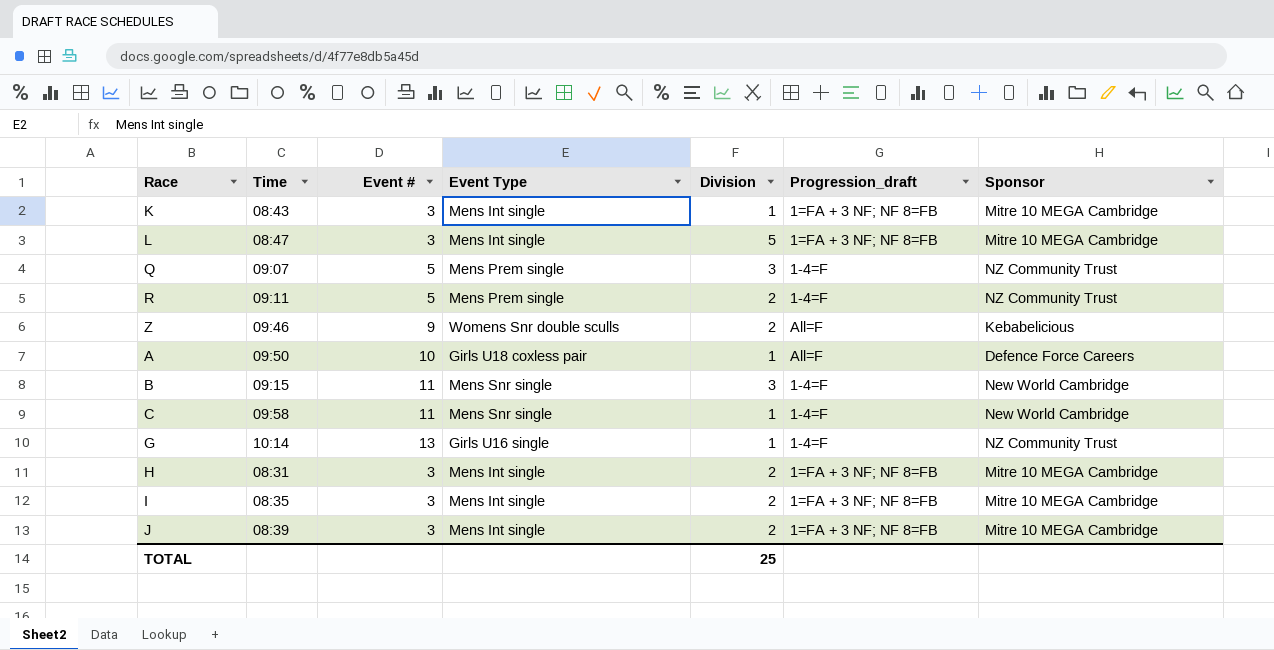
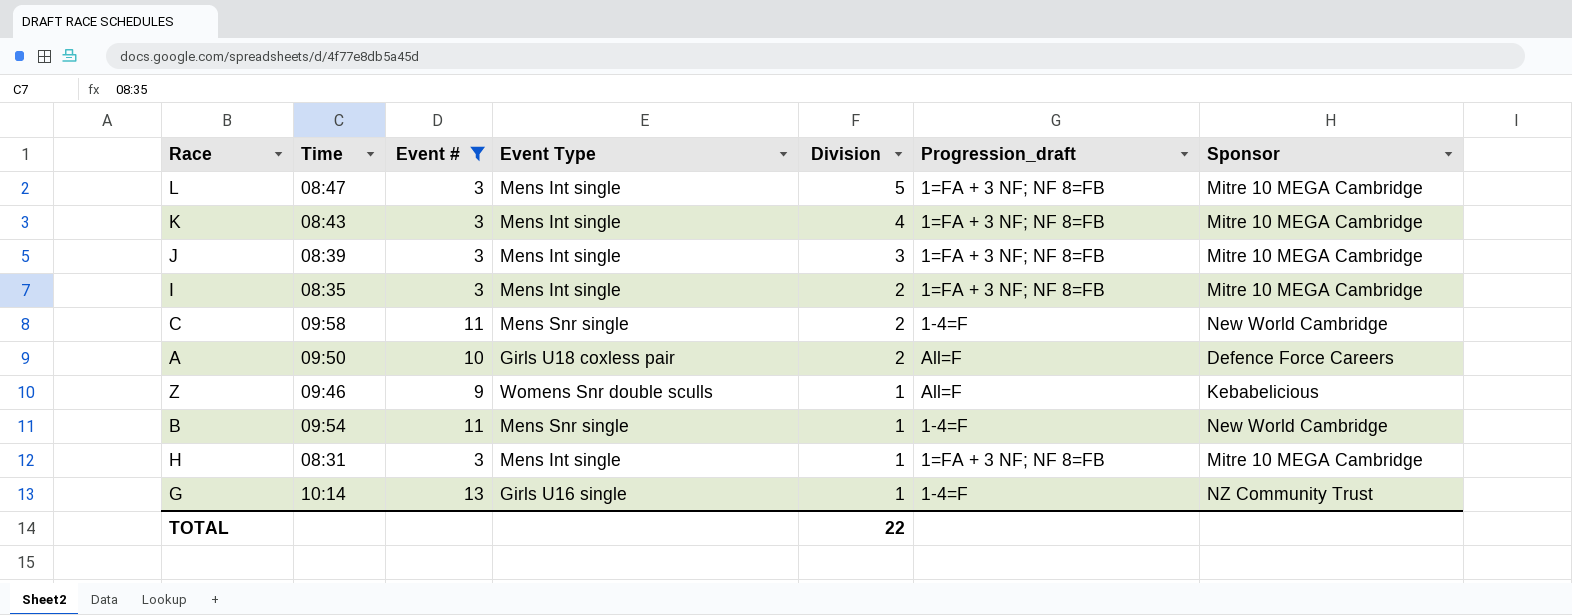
filter: none -> Event # != 5
row order: none -> Division descending
K | Division: 1 -> 4
J | Division: 2 -> 3
C | Division: 1 -> 2
A | Division: 1 -> 2
Z | Division: 2 -> 1
B | Time: 09:15 -> 09:54
B | Division: 3 -> 1
H | Division: 2 -> 1
TOTAL | Division: 25 -> 22

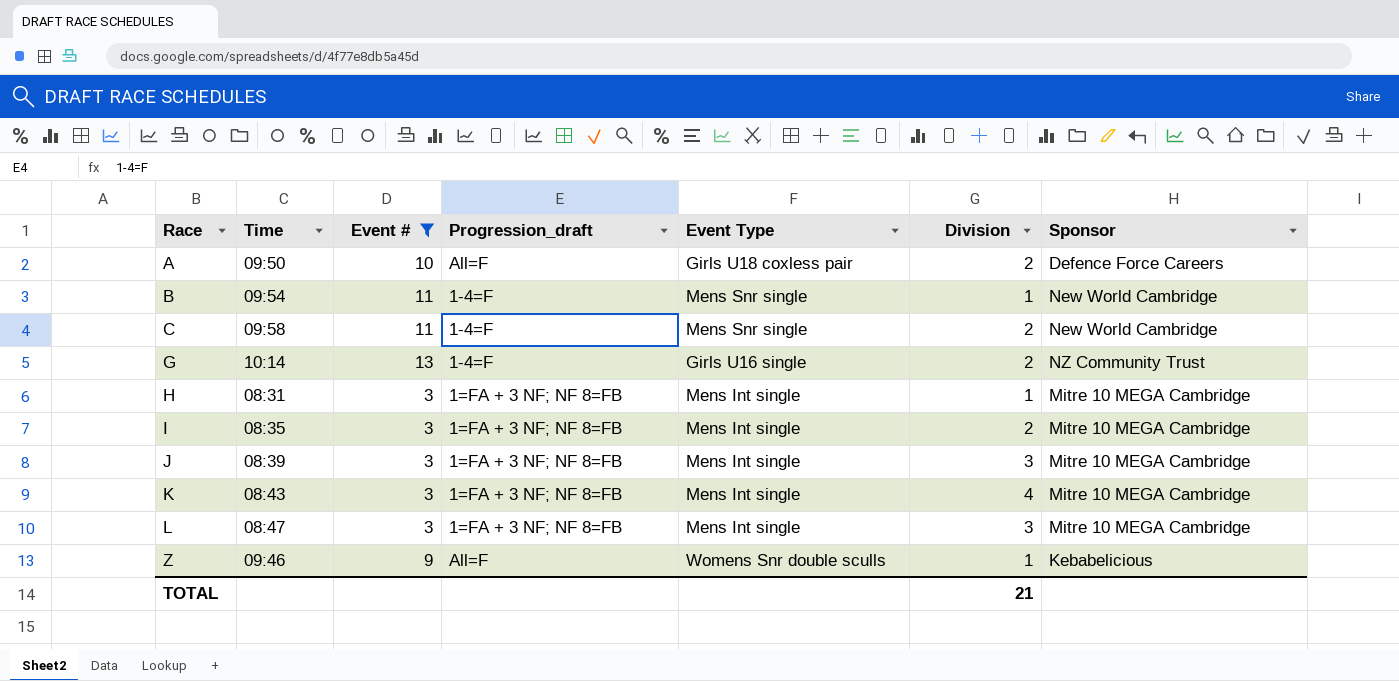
row order: Division descending -> Race ascending
column Progression_draft | position: 6 -> 4
G | Division: 1 -> 2
L | Division: 5 -> 3
TOTAL | Division: 22 -> 21

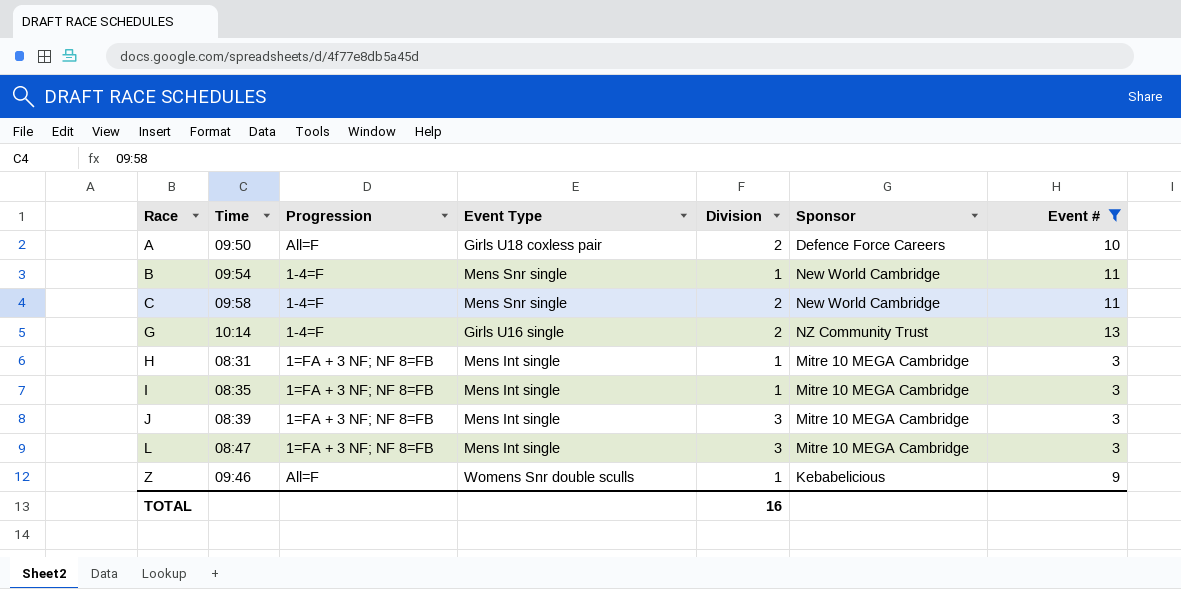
column name: Progression_draft -> Progression
column Event # | position: 3 -> 7
row K: 08:43 | 3 | 1=FA + 3 NF; NF 8=FB | Mens Int single | 4 | Mitre 10 MEGA Cambridge -> none
I | Division: 2 -> 1
TOTAL | Division: 21 -> 16

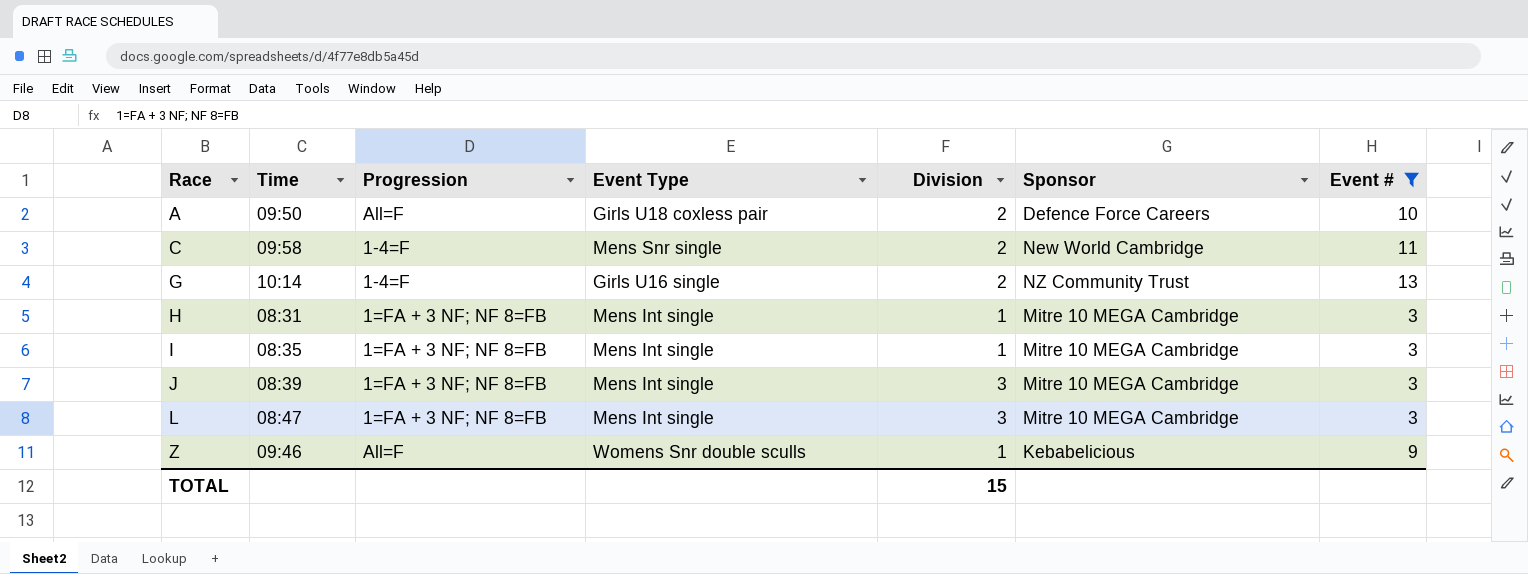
row B: 09:54 | 1-4=F | Mens Snr single | 1 | New World Cambridge | 11 -> none
TOTAL | Division: 16 -> 15

